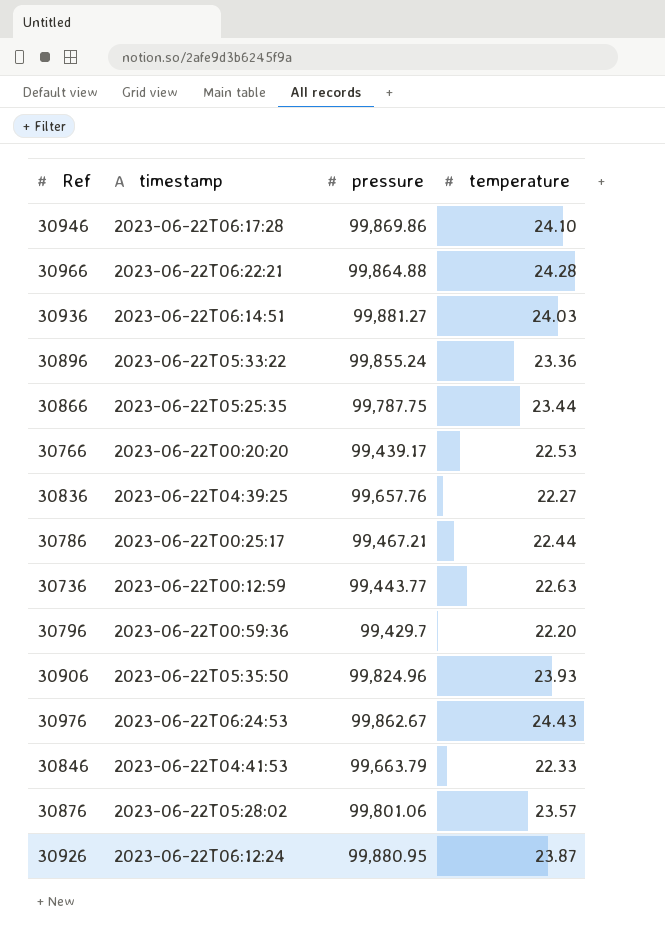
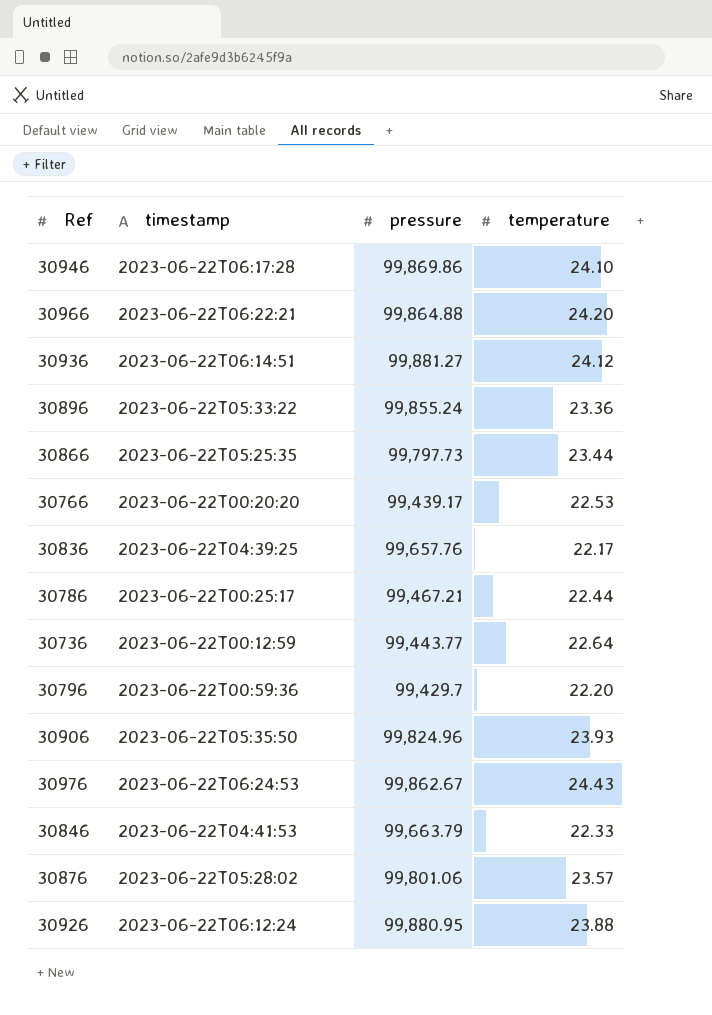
30966 | temperature: 24.28 -> 24.20
30936 | temperature: 24.03 -> 24.12
30866 | pressure: 99,787.75 -> 99,797.73
30836 | temperature: 22.27 -> 22.17
30736 | temperature: 22.63 -> 22.64
30926 | temperature: 23.87 -> 23.88

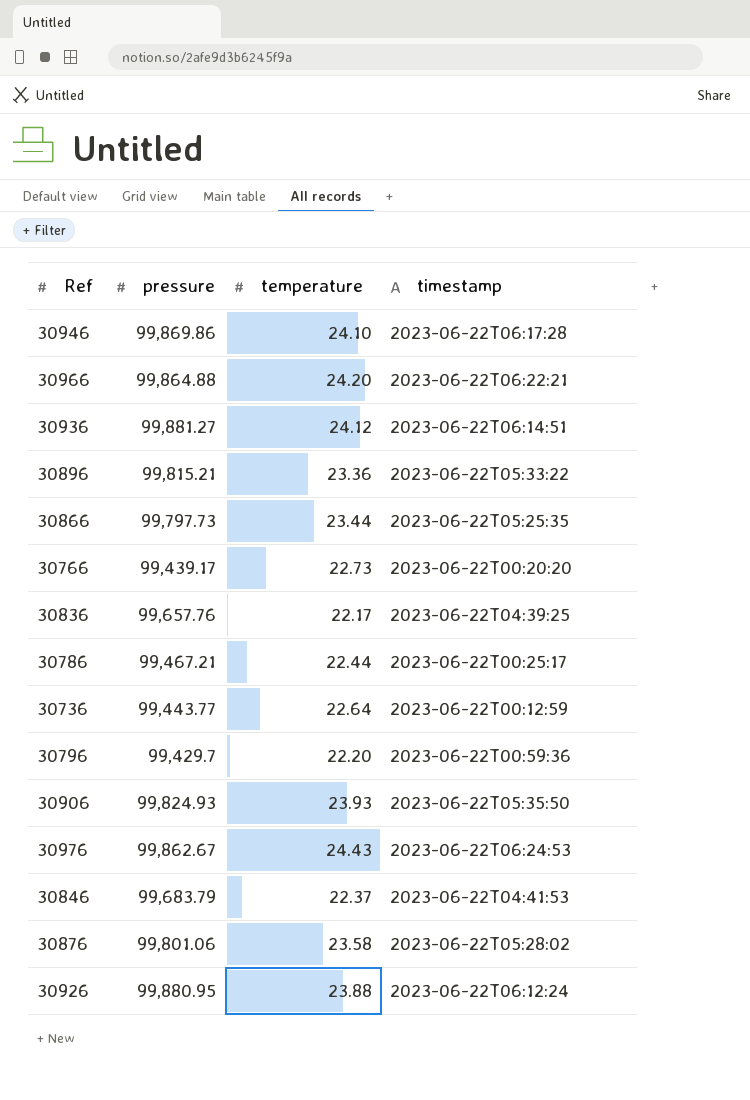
column timestamp | position: 2 -> 4
30896 | pressure: 99,855.24 -> 99,815.21
30766 | temperature: 22.53 -> 22.73
30906 | pressure: 99,824.96 -> 99,824.93
30846 | pressure: 99,663.79 -> 99,683.79
30846 | temperature: 22.33 -> 22.37
30876 | temperature: 23.57 -> 23.58

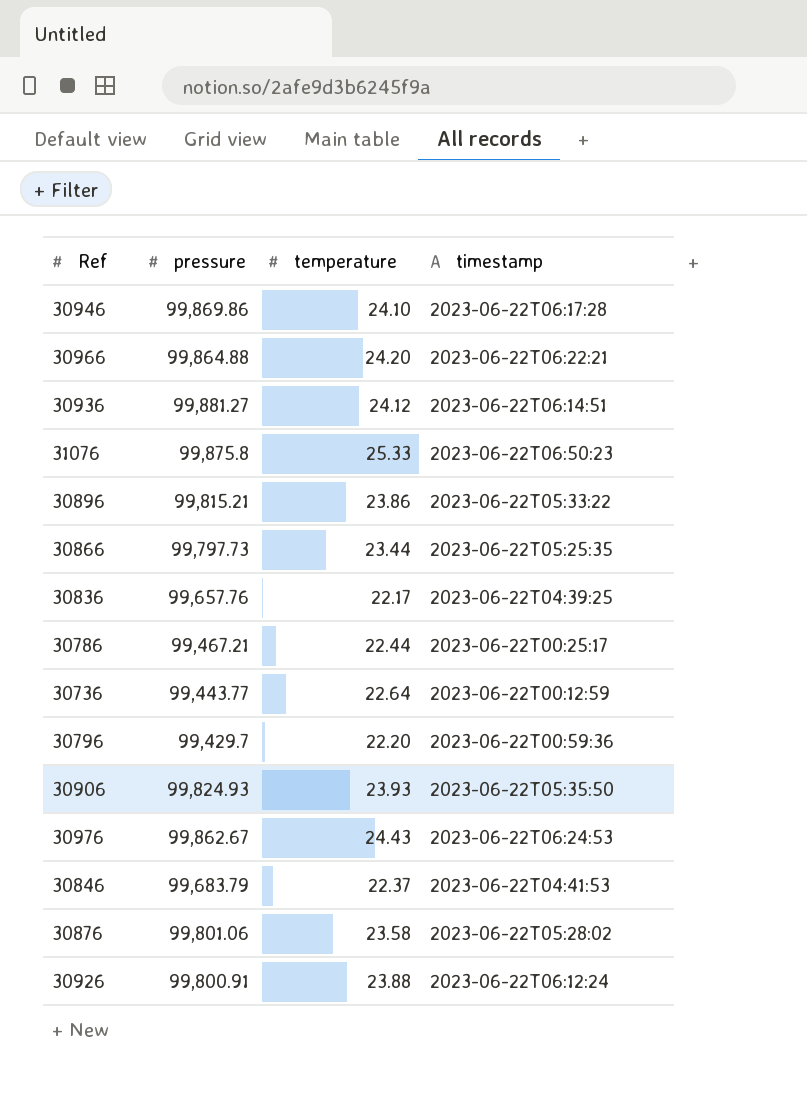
row 30766: 99,439.17 | 22.73 | 2023-06-22T00:20:20 -> none
row 31076: none -> 99,875.8 | 25.33 | 2023-06-22T06:50:23
30896 | temperature: 23.36 -> 23.86
30926 | pressure: 99,880.95 -> 99,800.91

